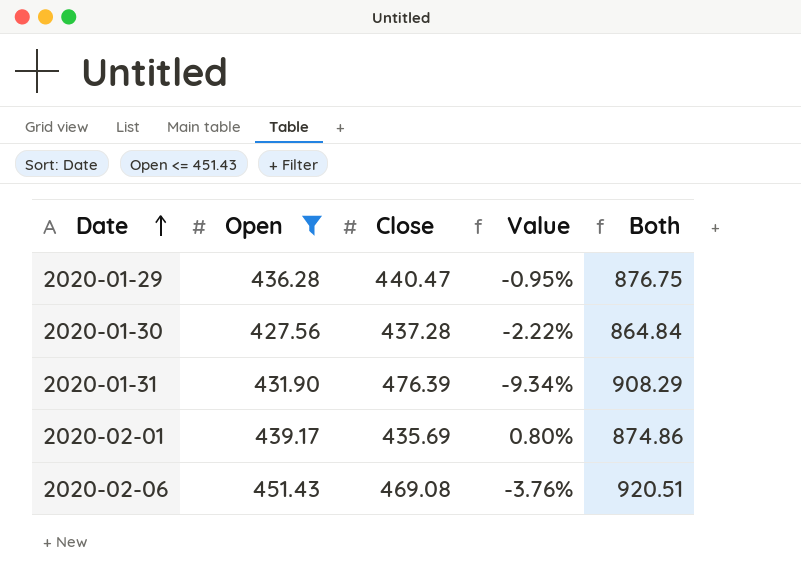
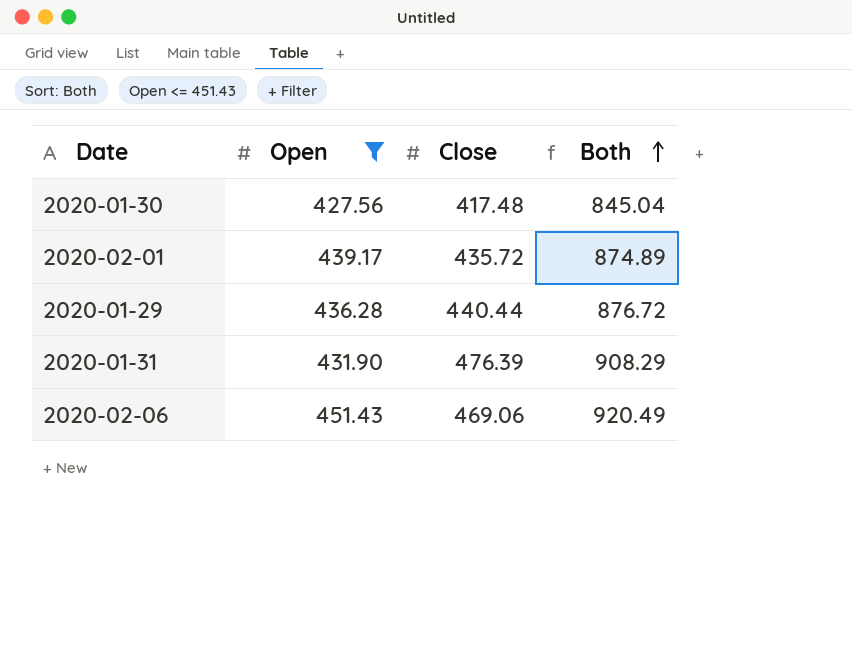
row order: Date ascending -> Both ascending
column Value | formula: ([Open] - [Close]) / [Close] -> none
2020-01-30 | Close: 437.28 -> 417.48
2020-01-30 | Both: 864.84 -> 845.04
2020-02-01 | Close: 435.69 -> 435.72
2020-02-01 | Both: 874.86 -> 874.89
2020-01-29 | Close: 440.47 -> 440.44
2020-01-29 | Both: 876.75 -> 876.72
2020-02-06 | Close: 469.08 -> 469.06
2020-02-06 | Both: 920.51 -> 920.49

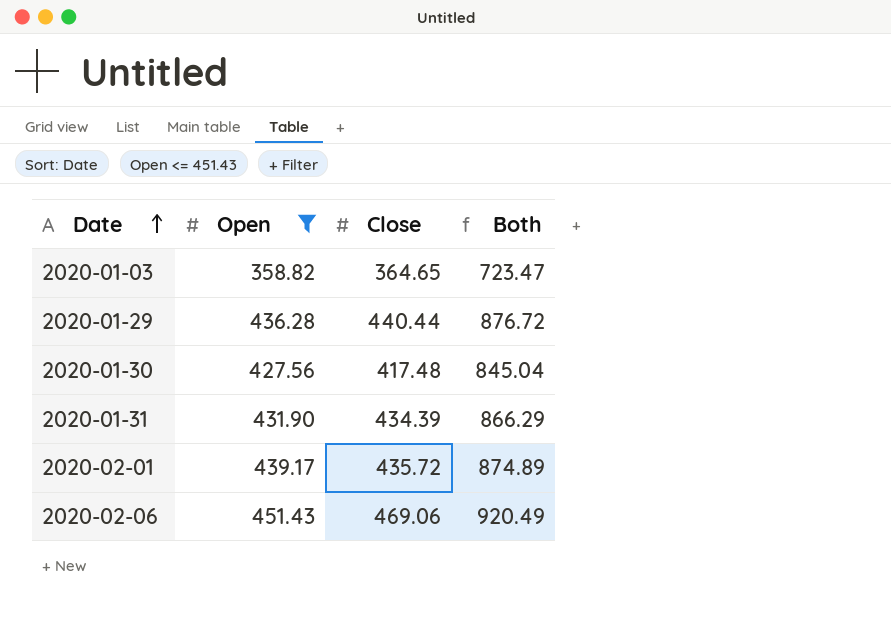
row order: Both ascending -> Date ascending
row 2020-01-03: none -> 358.82 | 364.65 | 723.47
2020-01-31 | Close: 476.39 -> 434.39
2020-01-31 | Both: 908.29 -> 866.29

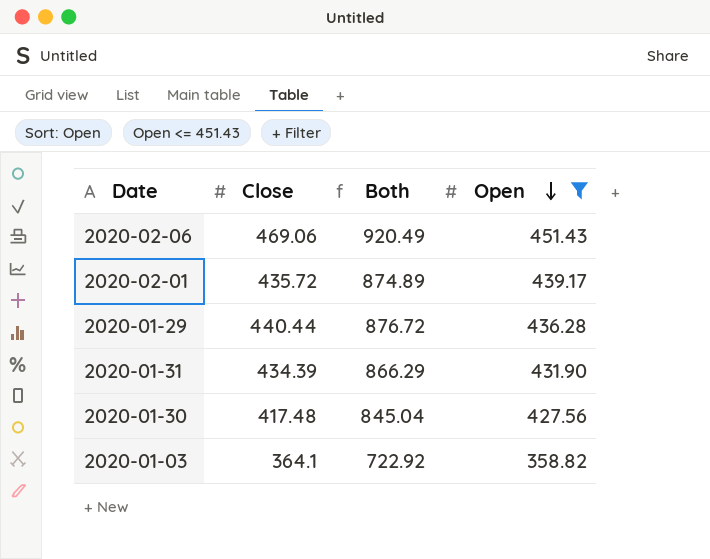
row order: Date ascending -> Open descending
column Open | position: 2 -> 4
2020-01-03 | Close: 364.65 -> 364.1
2020-01-03 | Both: 723.47 -> 722.92

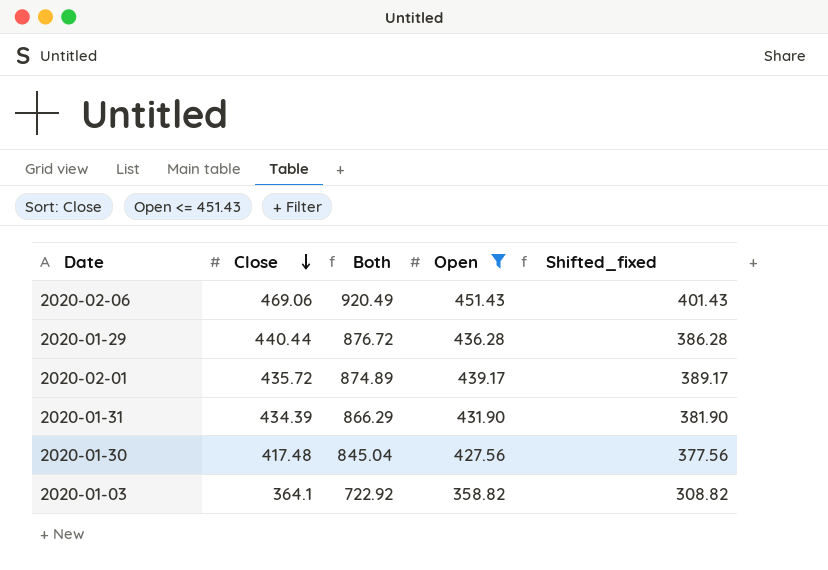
row order: Open descending -> Close descending
column Shifted_fixed | formula: none -> [Open] - 50

